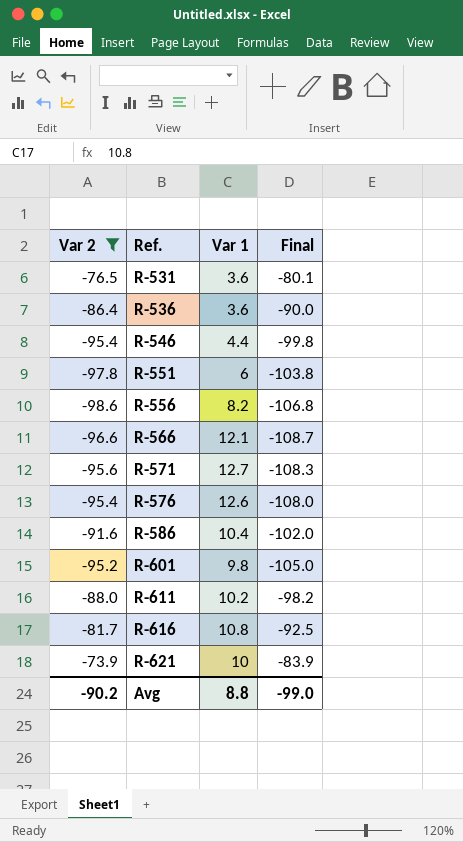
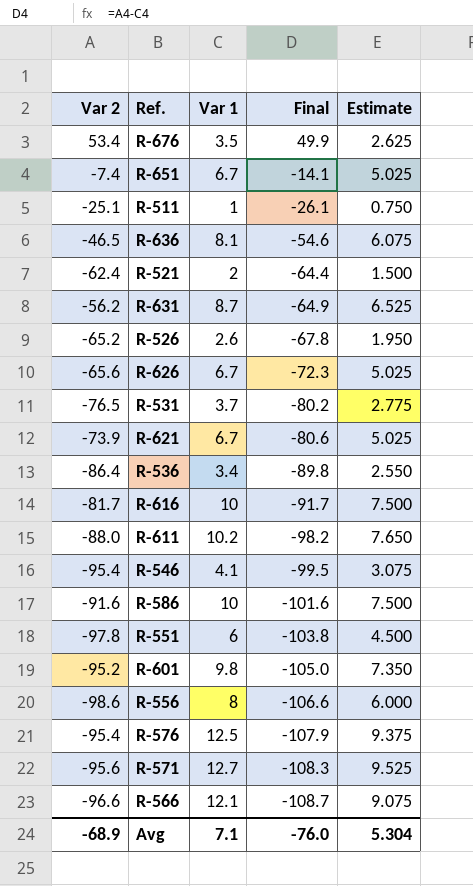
filter: Var 2 <= -73.9 -> none
row order: Ref. ascending -> Final descending
column Estimate | formula: none -> [Var 1] * 0.75
R-531 | Var 1: 3.6 -> 3.7
R-531 | Final: -80.1 -> -80.2
R-621 | Var 1: 10 -> 6.7
R-621 | Final: -83.9 -> -80.6
R-536 | Var 1: 3.6 -> 3.4
R-536 | Final: -90.0 -> -89.8
R-616 | Var 1: 10.8 -> 10
R-616 | Final: -92.5 -> -91.7
R-546 | Var 1: 4.4 -> 4.1
R-546 | Final: -99.8 -> -99.5
R-586 | Var 1: 10.4 -> 10
R-586 | Final: -102.0 -> -101.6
R-556 | Var 1: 8.2 -> 8
R-556 | Final: -106.8 -> -106.6
R-576 | Var 1: 12.6 -> 12.5
R-576 | Final: -108.0 -> -107.9
Avg | Var 2: -90.2 -> -68.9
Avg | Var 1: 8.8 -> 7.1
Avg | Final: -99.0 -> -76.0

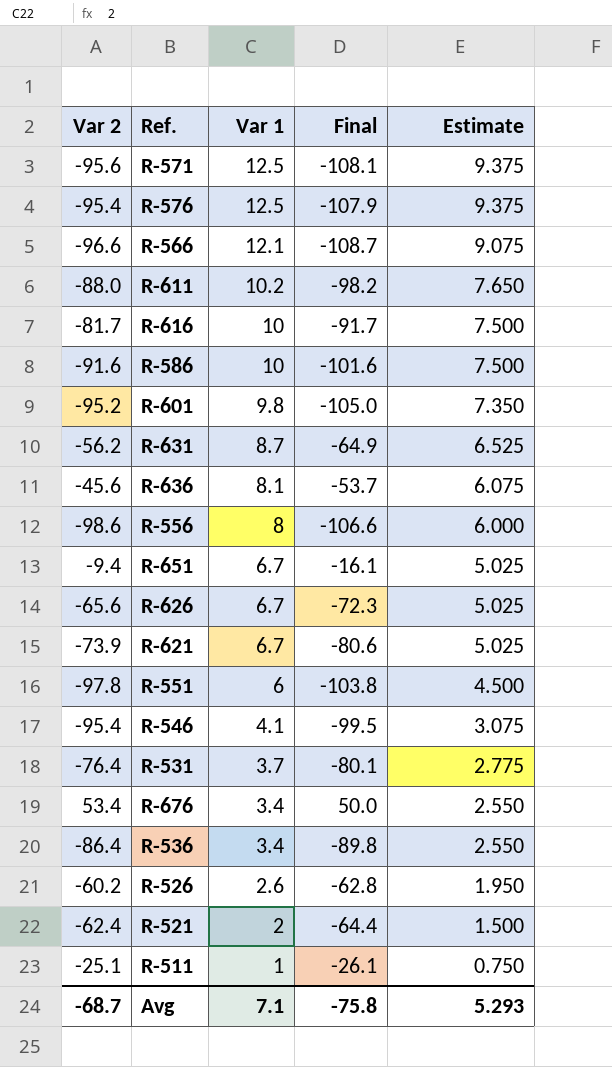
row order: Final descending -> Var 1 descending
R-571 | Var 1: 12.7 -> 12.5
R-571 | Final: -108.3 -> -108.1
R-571 | Estimate: 9.525 -> 9.375
R-636 | Var 2: -46.5 -> -45.6
R-636 | Final: -54.6 -> -53.7
R-651 | Var 2: -7.4 -> -9.4
R-651 | Final: -14.1 -> -16.1
R-531 | Var 2: -76.5 -> -76.4
R-531 | Final: -80.2 -> -80.1
R-676 | Var 1: 3.5 -> 3.4
R-676 | Final: 49.9 -> 50.0
R-676 | Estimate: 2.625 -> 2.550
R-526 | Var 2: -65.2 -> -60.2
R-526 | Final: -67.8 -> -62.8
Avg | Var 2: -68.9 -> -68.7
Avg | Final: -76.0 -> -75.8
Avg | Estimate: 5.304 -> 5.293

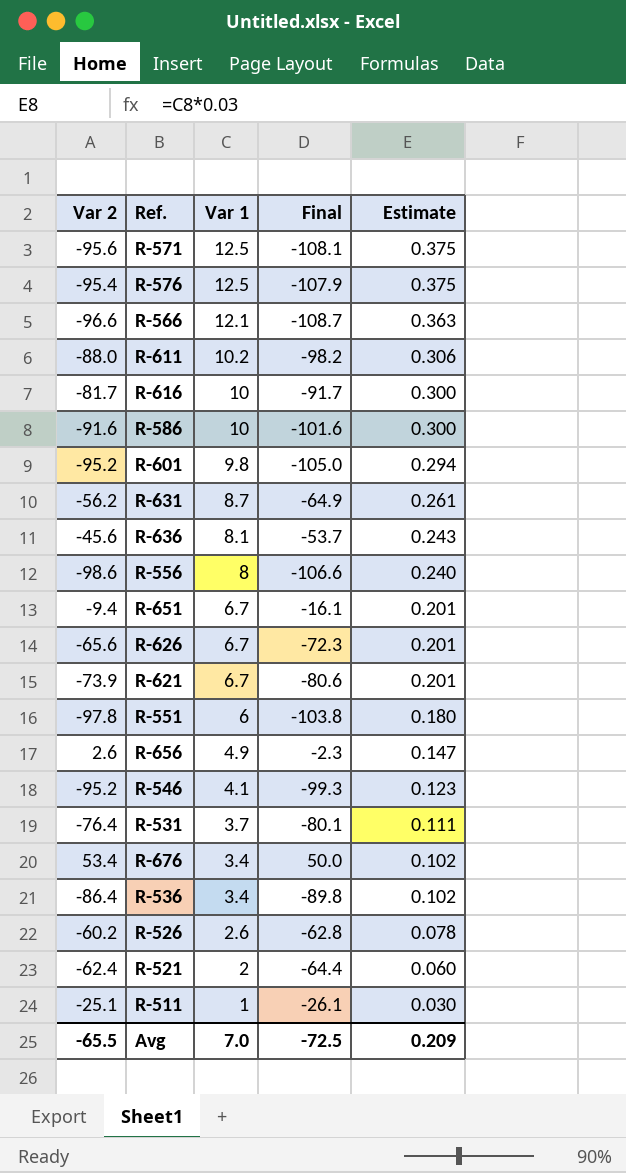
column Estimate | formula: [Var 1] * 0.75 -> [Var 1] * 0.03
row R-656: none -> 2.6 | 4.9 | -2.3 | 0.147
R-546 | Var 2: -95.4 -> -95.2
R-546 | Final: -99.5 -> -99.3
Avg | Var 2: -68.7 -> -65.5
Avg | Var 1: 7.1 -> 7.0
Avg | Final: -75.8 -> -72.5
Avg | Estimate: 5.293 -> 0.209

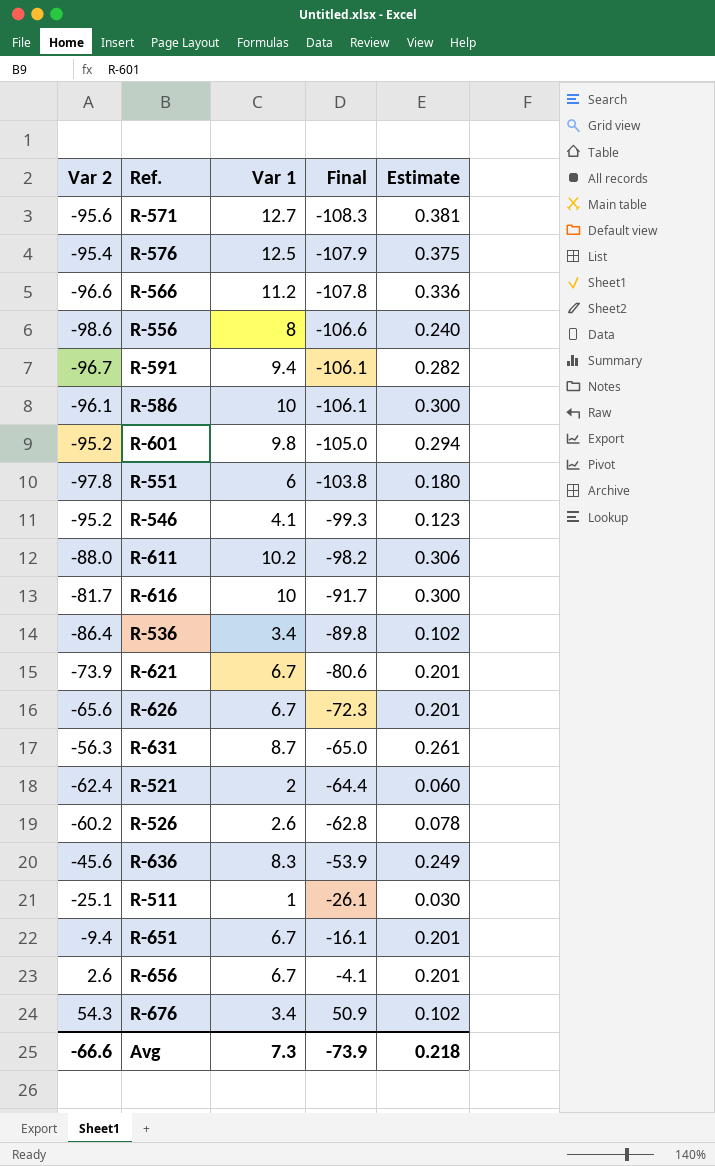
row order: Var 1 descending -> Final ascending
row R-531: -76.4 | 3.7 | -80.1 | 0.111 -> none
R-571 | Var 1: 12.5 -> 12.7
R-571 | Final: -108.1 -> -108.3
R-571 | Estimate: 0.375 -> 0.381
R-566 | Var 1: 12.1 -> 11.2
R-566 | Final: -108.7 -> -107.8
R-566 | Estimate: 0.363 -> 0.336
row R-591: none -> -96.7 | 9.4 | -106.1 | 0.282
R-586 | Var 2: -91.6 -> -96.1
R-586 | Final: -101.6 -> -106.1
R-631 | Var 2: -56.2 -> -56.3
R-631 | Final: -64.9 -> -65.0
R-636 | Var 1: 8.1 -> 8.3
R-636 | Final: -53.7 -> -53.9
R-636 | Estimate: 0.243 -> 0.249
R-656 | Var 1: 4.9 -> 6.7
R-656 | Final: -2.3 -> -4.1
R-656 | Estimate: 0.147 -> 0.201
R-676 | Var 2: 53.4 -> 54.3
R-676 | Final: 50.0 -> 50.9
Avg | Var 2: -65.5 -> -66.6
Avg | Var 1: 7.0 -> 7.3
Avg | Final: -72.5 -> -73.9
Avg | Estimate: 0.209 -> 0.218

